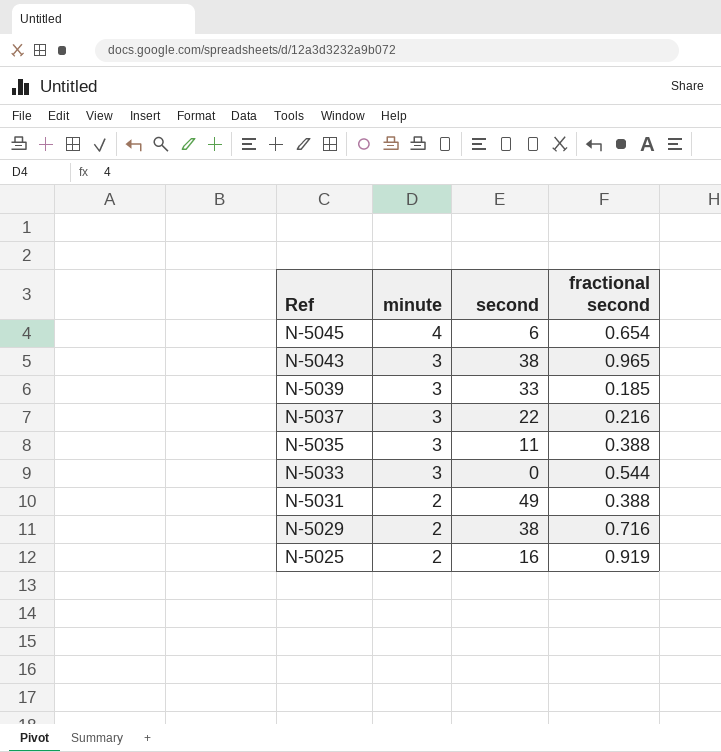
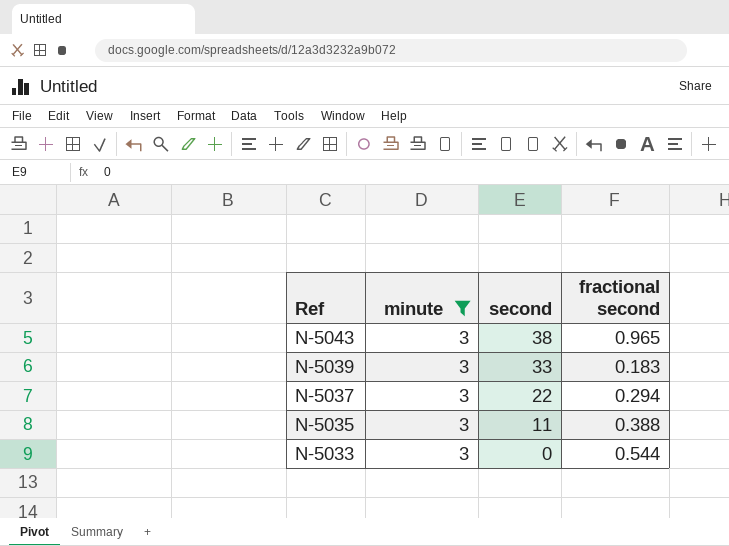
filter: none -> minute = 3
N-5039 | fractional second: 0.185 -> 0.183
N-5037 | fractional second: 0.216 -> 0.294

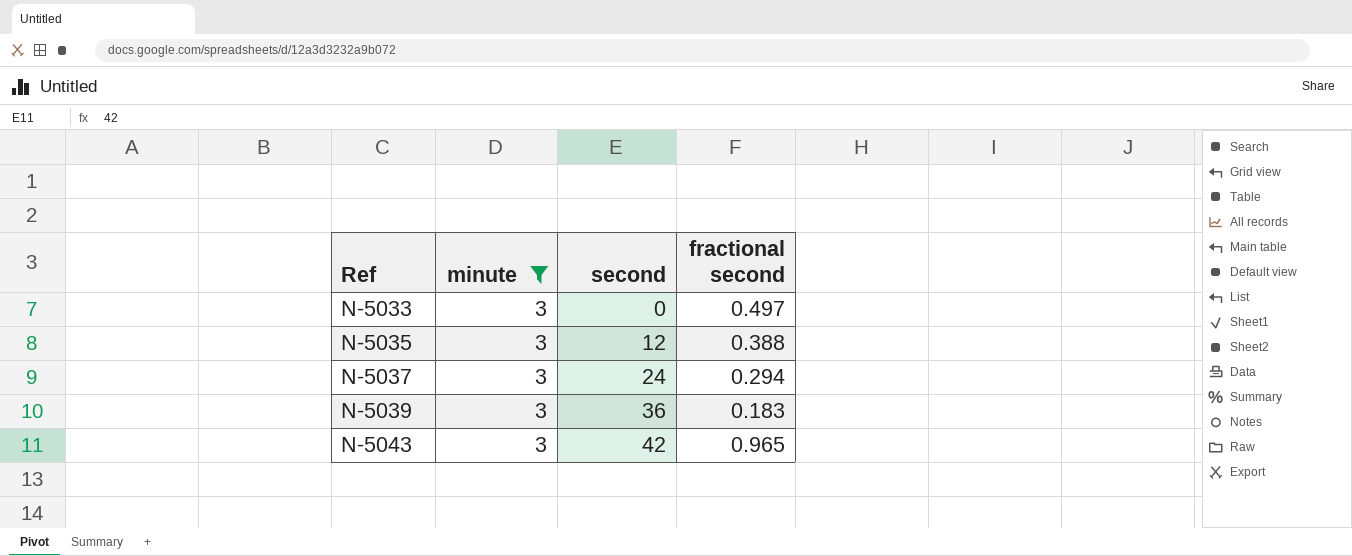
row order: Ref descending -> Ref ascending
N-5033 | fractional second: 0.544 -> 0.497
N-5035 | second: 11 -> 12
N-5037 | second: 22 -> 24
N-5039 | second: 33 -> 36
N-5043 | second: 38 -> 42

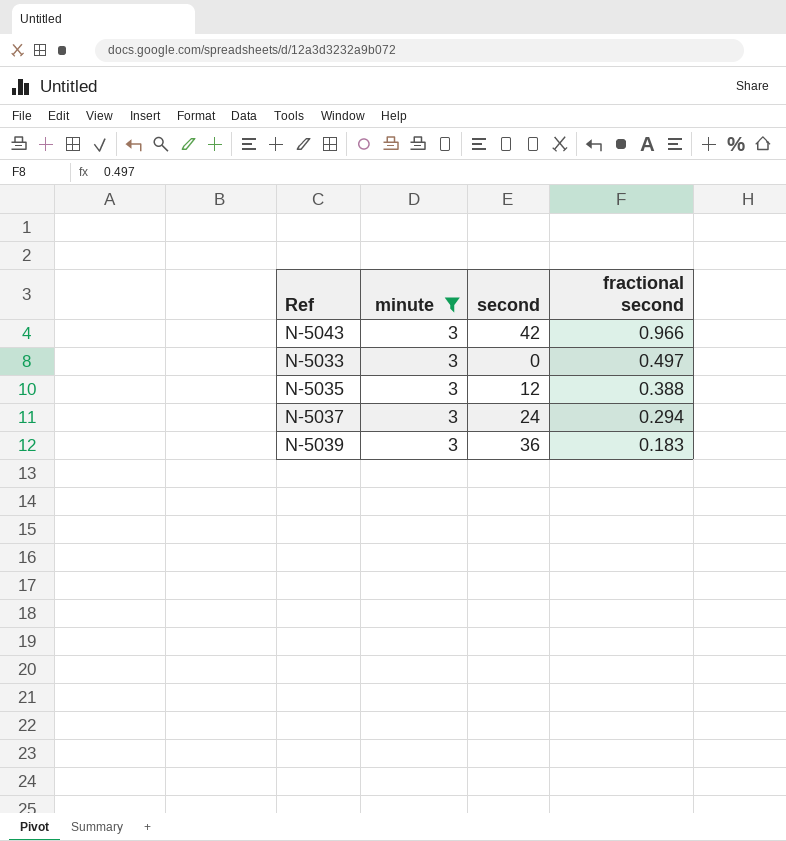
row order: Ref ascending -> fractional second descending
N-5043 | fractional second: 0.965 -> 0.966

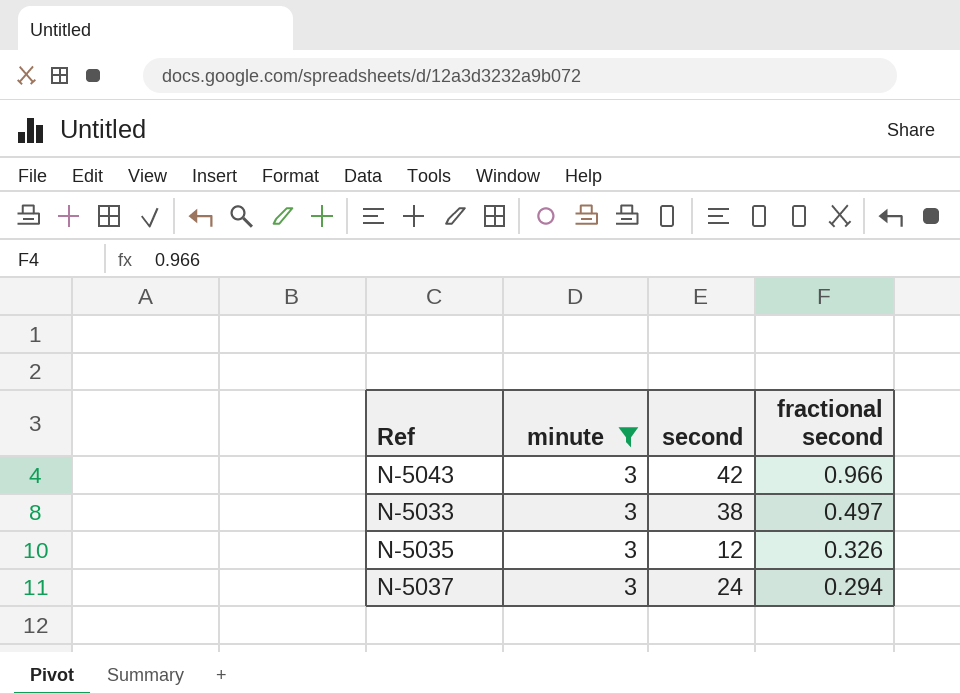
row N-5039: 3 | 36 | 0.183 -> none
N-5033 | second: 0 -> 38
N-5035 | fractional second: 0.388 -> 0.326

